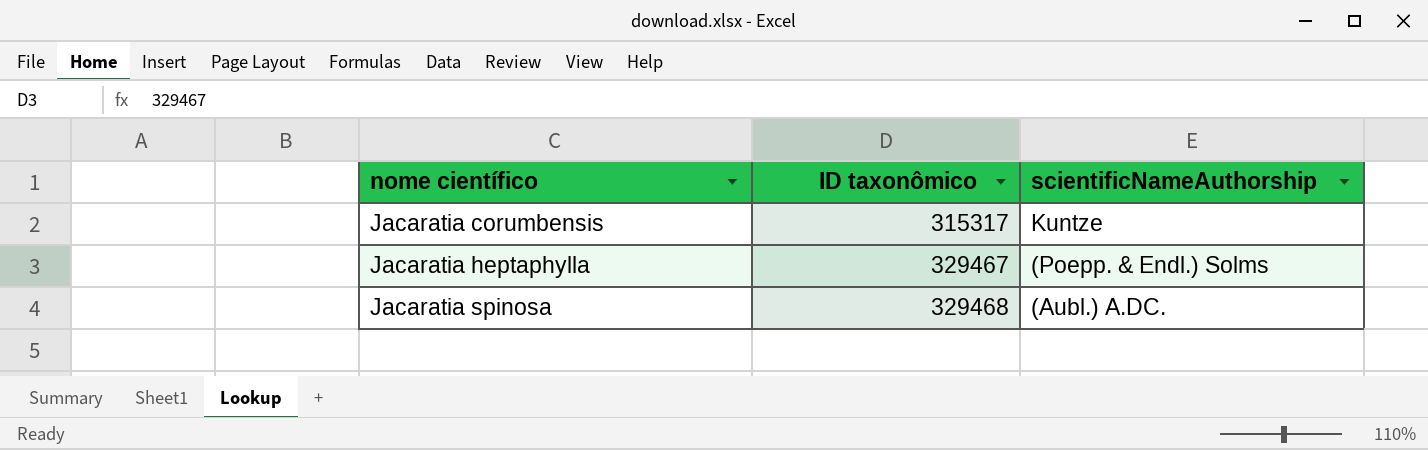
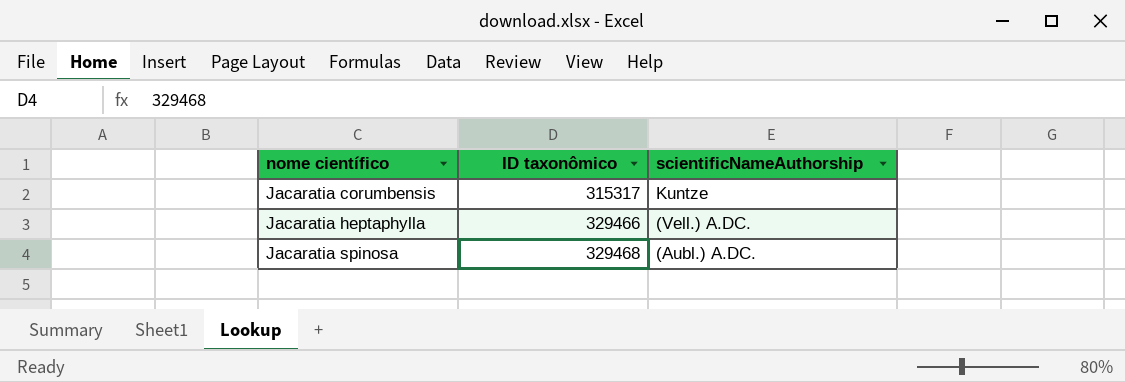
Jacaratia heptaphylla | ID taxonômico: 329467 -> 329466
Jacaratia heptaphylla | scientificNameAuthorship: (Poepp. & Endl.) Solms -> (Vell.) A.DC.

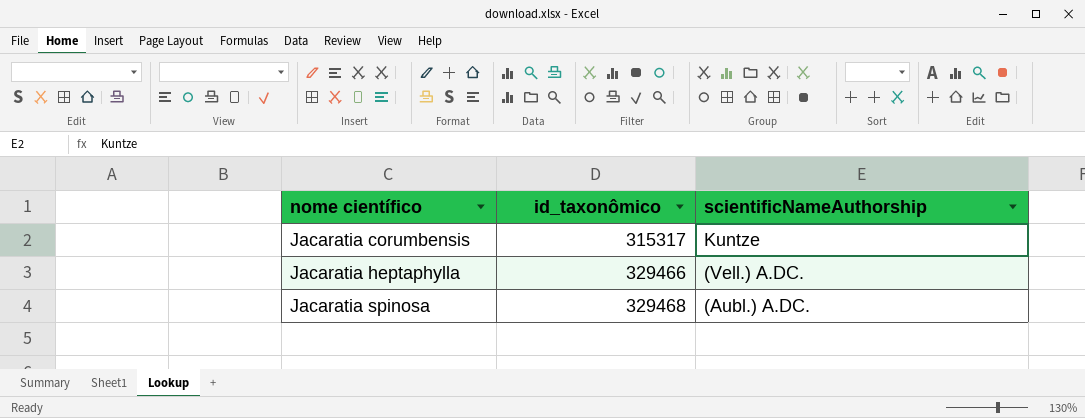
column name: ID taxonômico -> id_taxonômico

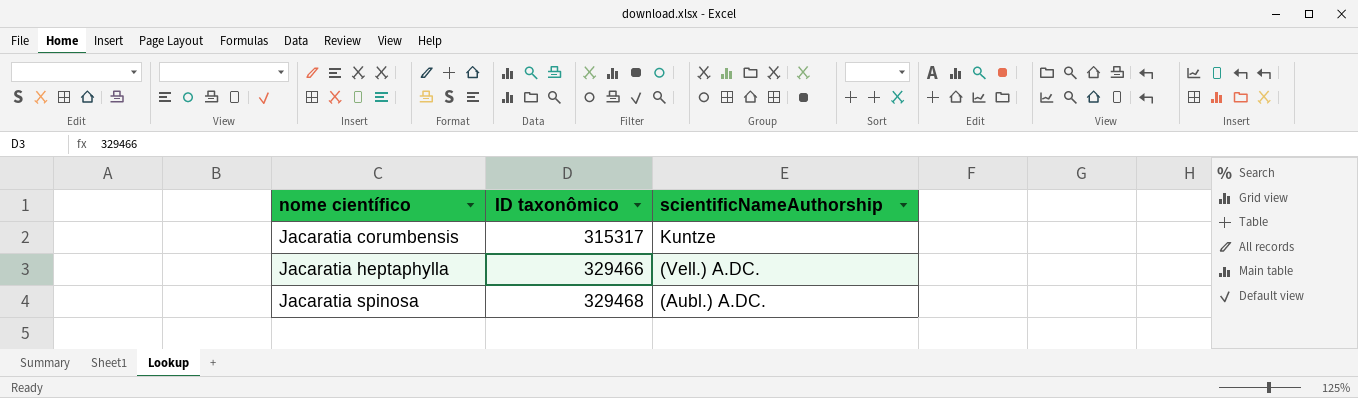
column name: id_taxonômico -> ID taxonômico

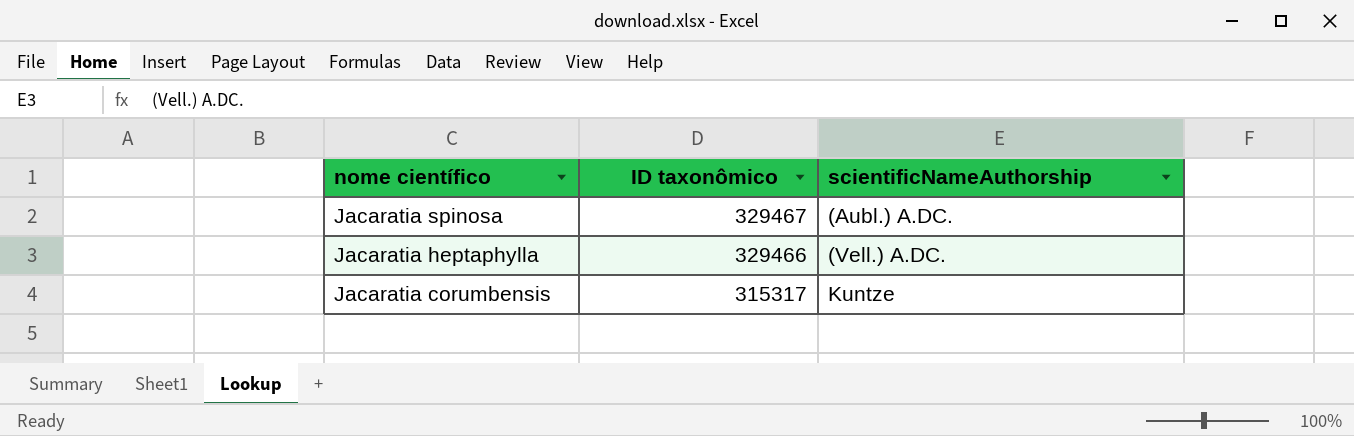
row order: nome científico ascending -> nome científico descending
Jacaratia spinosa | ID taxonômico: 329468 -> 329467

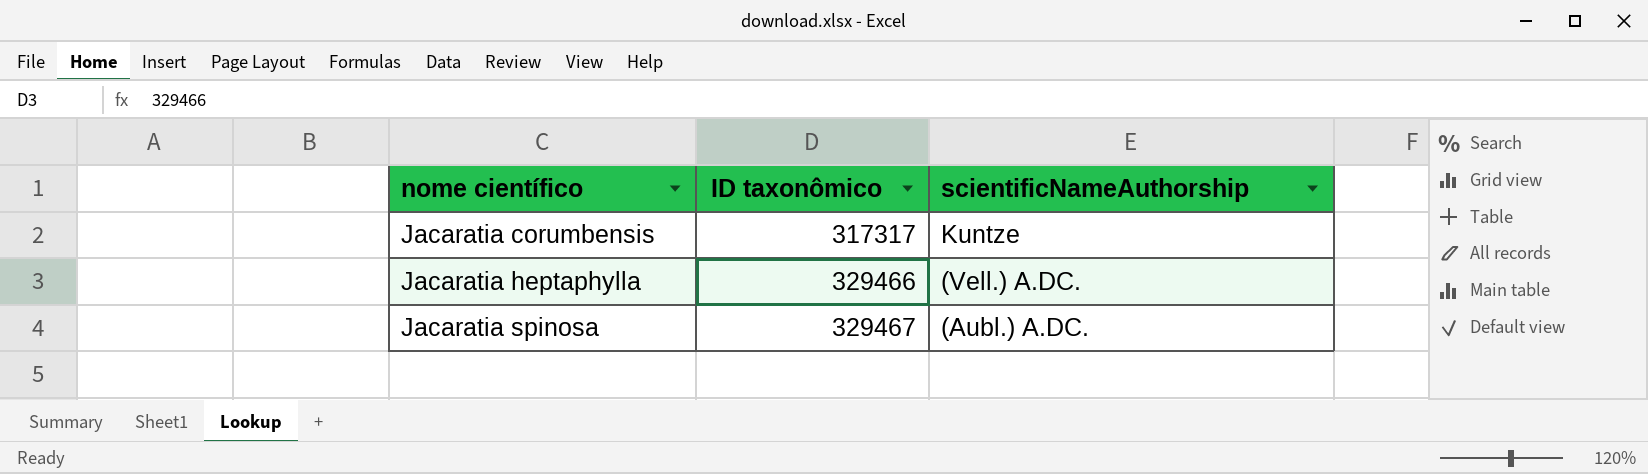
row order: nome científico descending -> nome científico ascending
Jacaratia corumbensis | ID taxonômico: 315317 -> 317317

